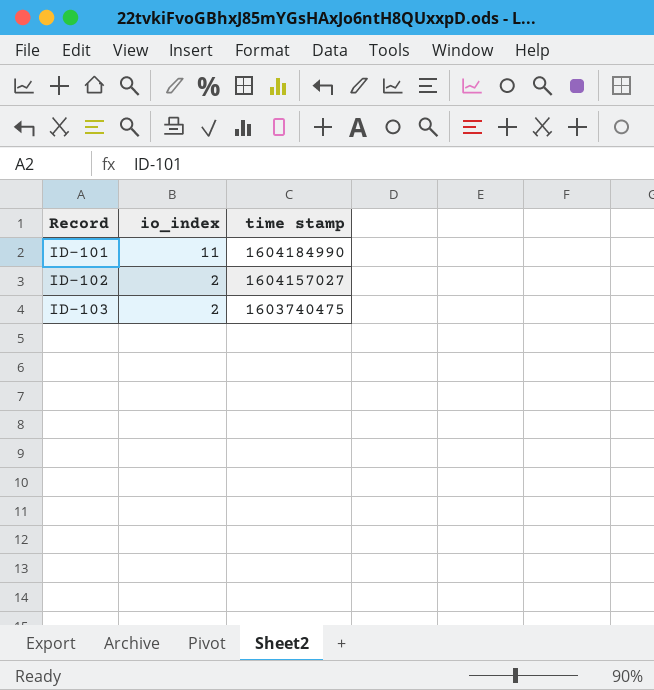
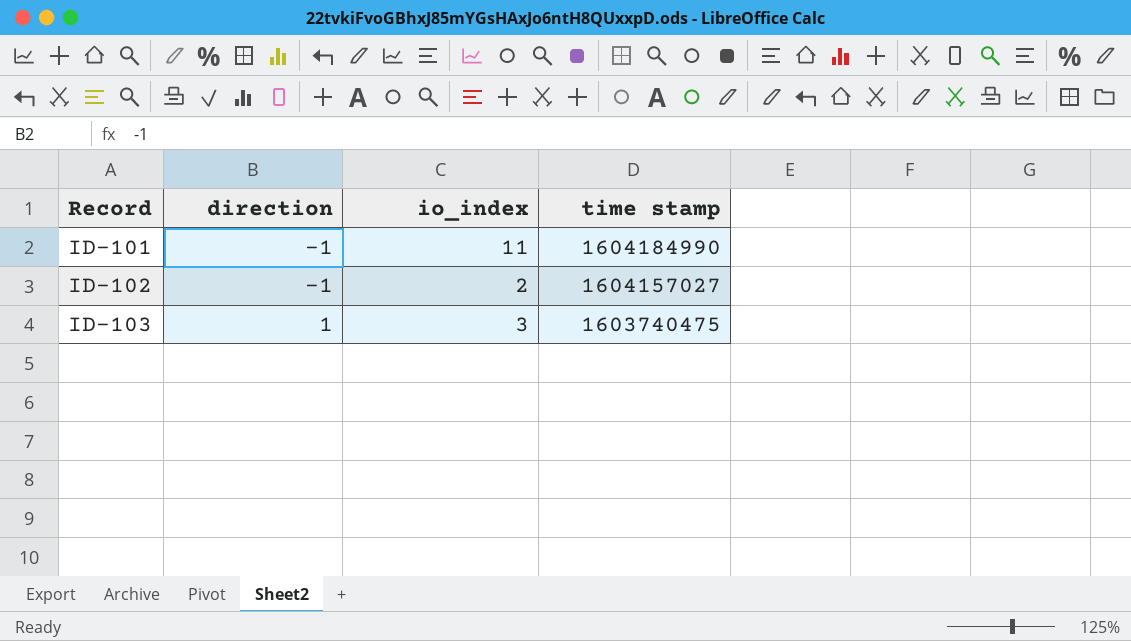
column direction | position: none -> 2
ID-103 | io_index: 2 -> 3

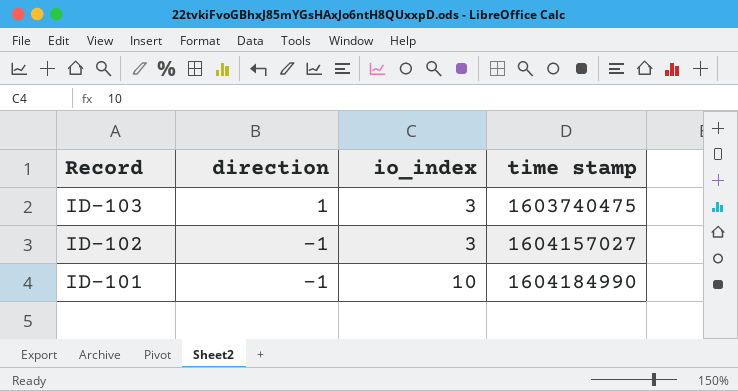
row order: Record ascending -> Record descending
ID-102 | io_index: 2 -> 3
ID-101 | io_index: 11 -> 10

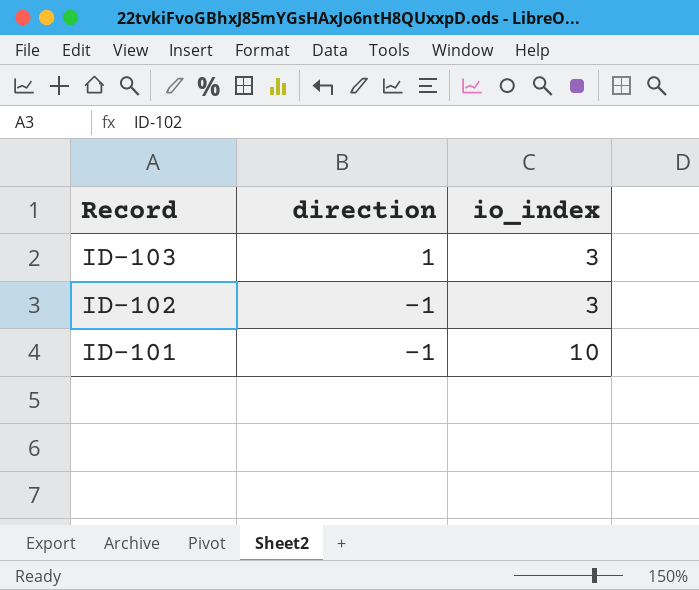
column time stamp | position: 4 -> none

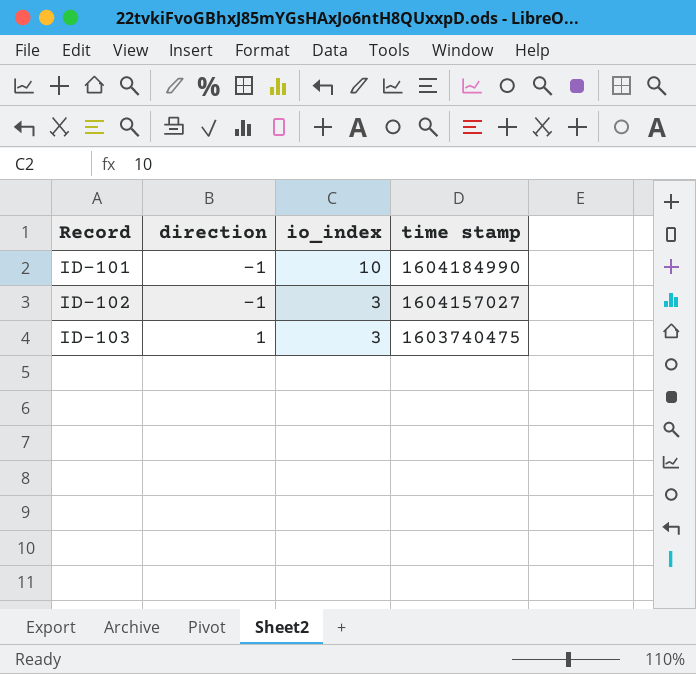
row order: Record descending -> Record ascending
column time stamp | position: none -> 4

